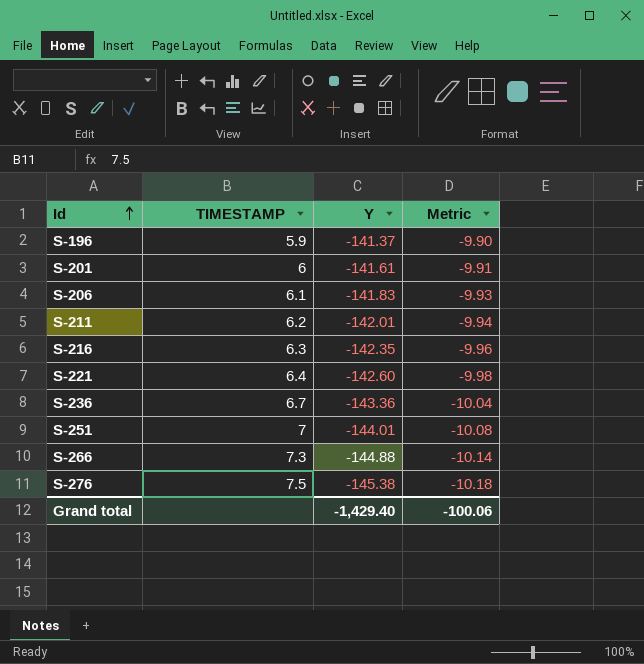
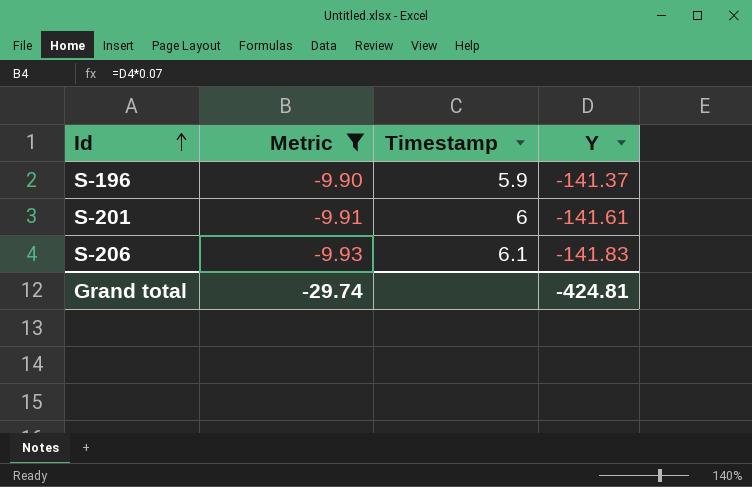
filter: none -> Metric >= -9.93
column Metric | position: 4 -> 2
column name: TIMESTAMP -> Timestamp
Grand total | Metric: -100.06 -> -29.74
Grand total | Y: -1,429.40 -> -424.81

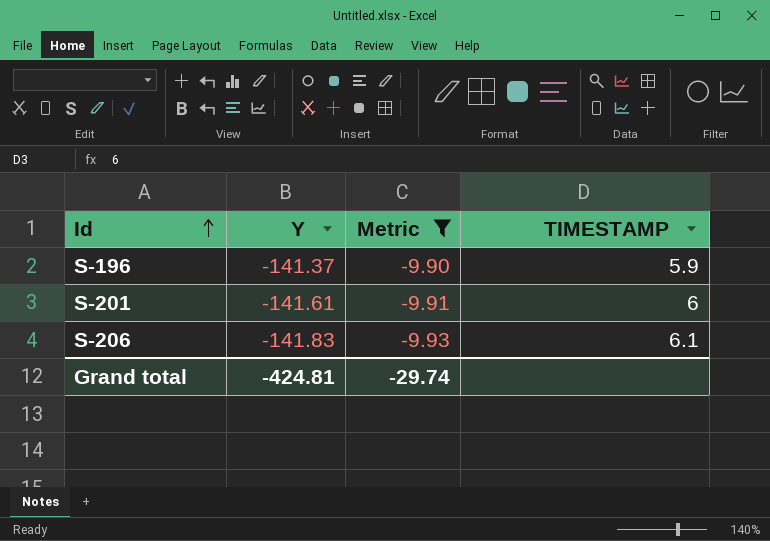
column Y | position: 4 -> 2
column name: Timestamp -> TIMESTAMP

